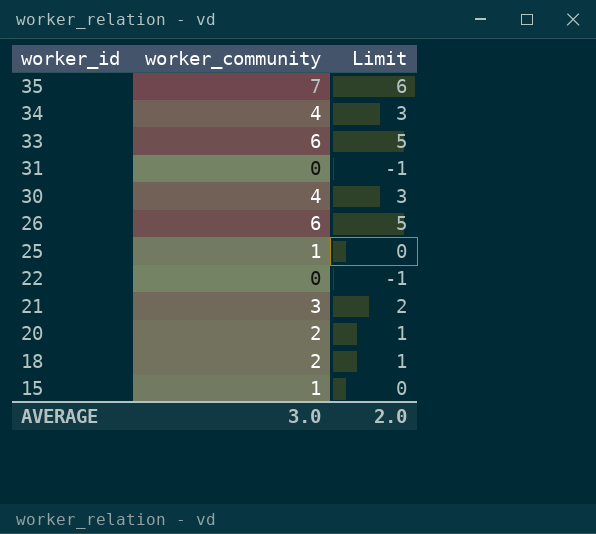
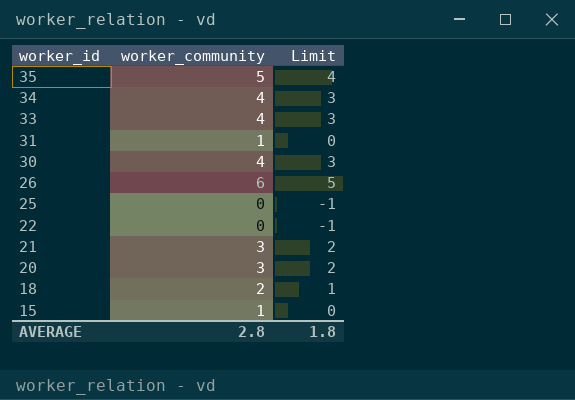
35 | worker_community: 7 -> 5
35 | Limit: 6 -> 4
33 | worker_community: 6 -> 4
33 | Limit: 5 -> 3
31 | worker_community: 0 -> 1
31 | Limit: -1 -> 0
25 | worker_community: 1 -> 0
25 | Limit: 0 -> -1
20 | worker_community: 2 -> 3
20 | Limit: 1 -> 2
AVERAGE | worker_community: 3.0 -> 2.8
AVERAGE | Limit: 2.0 -> 1.8

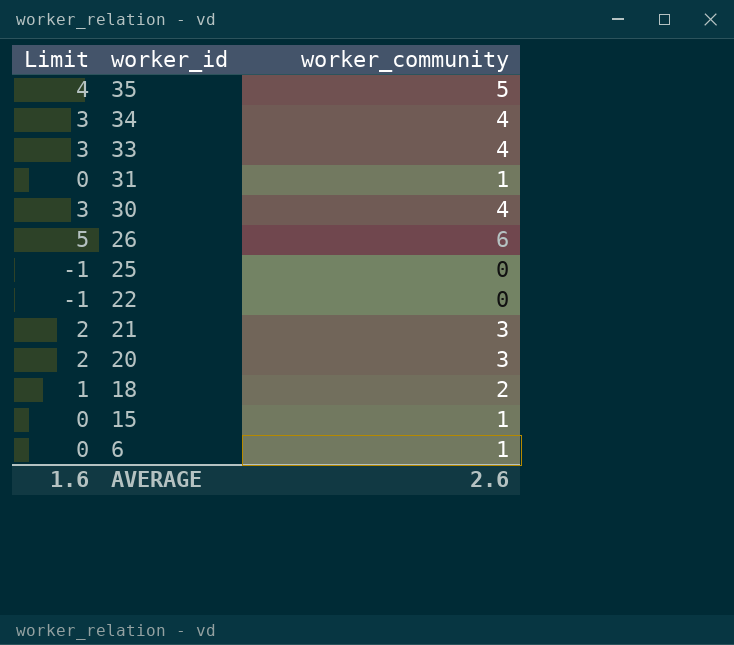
column Limit | position: 3 -> 1
row 6: none -> 0 | 1
AVERAGE | Limit: 1.8 -> 1.6
AVERAGE | worker_community: 2.8 -> 2.6

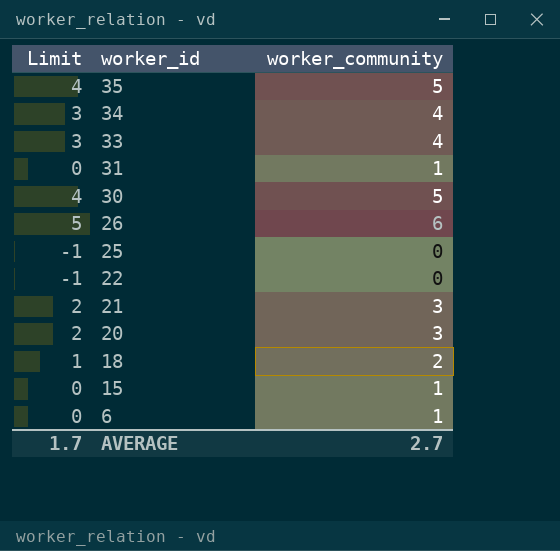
30 | Limit: 3 -> 4
30 | worker_community: 4 -> 5
AVERAGE | Limit: 1.6 -> 1.7
AVERAGE | worker_community: 2.6 -> 2.7

